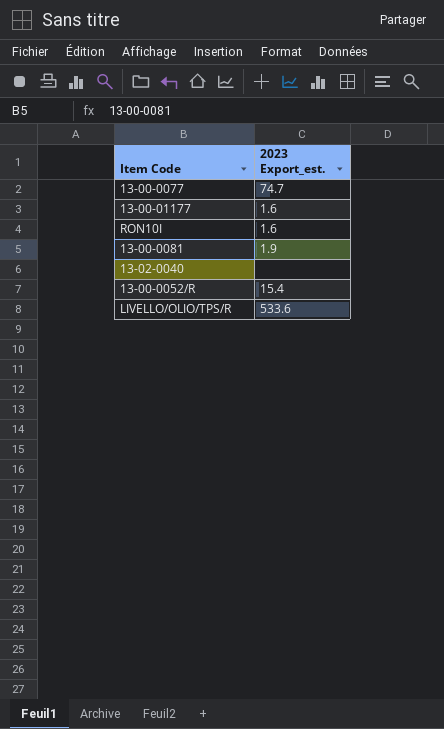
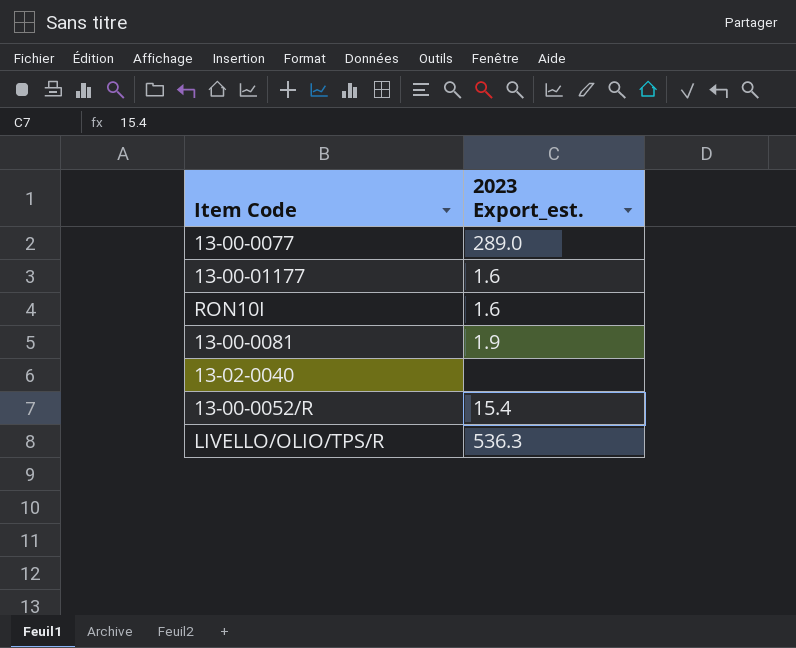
13-00-0077 | 2023 Export_est.: 74.7 -> 289.0
LIVELLO/OLIO/TPS/R | 2023 Export_est.: 533.6 -> 536.3

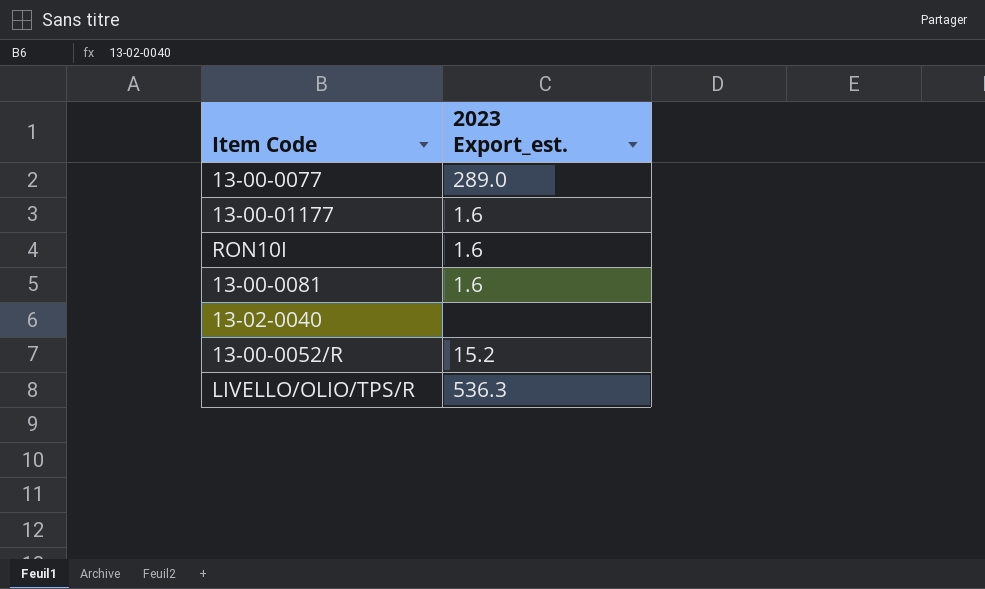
13-00-0081 | 2023 Export_est.: 1.9 -> 1.6
13-00-0052/R | 2023 Export_est.: 15.4 -> 15.2

